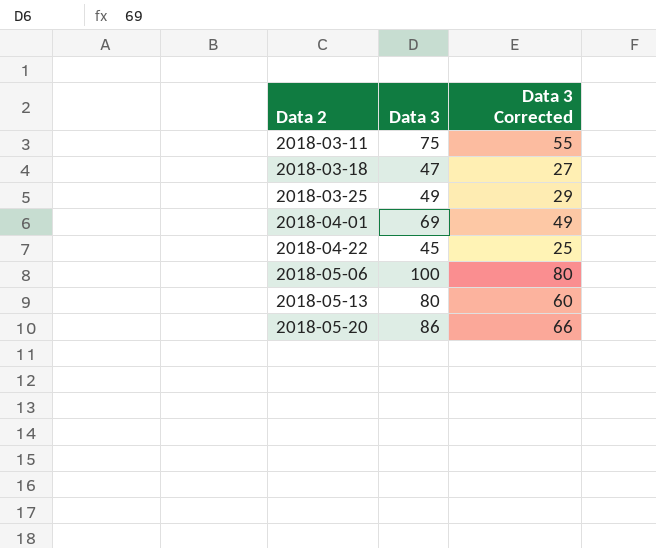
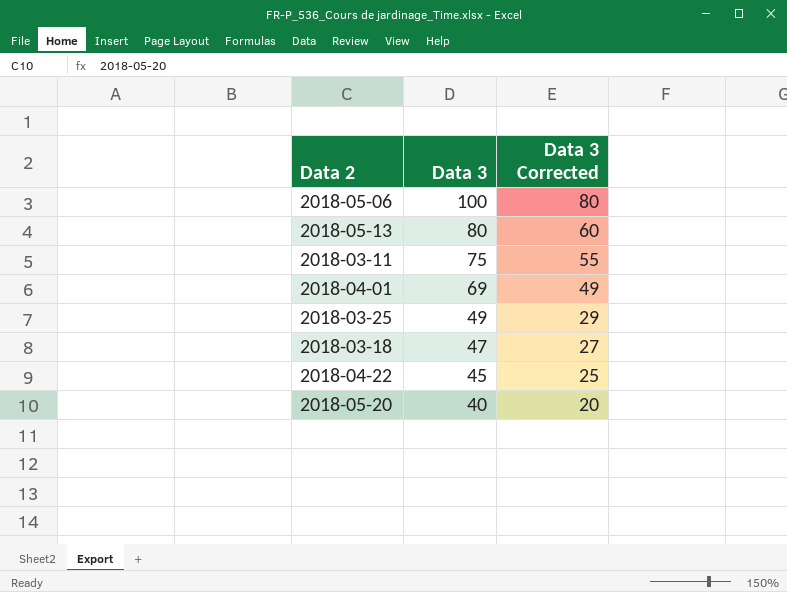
row order: Data 2 ascending -> Data 3 descending
2018-05-20 | Data 3: 86 -> 40
2018-05-20 | Data 3 Corrected: 66 -> 20

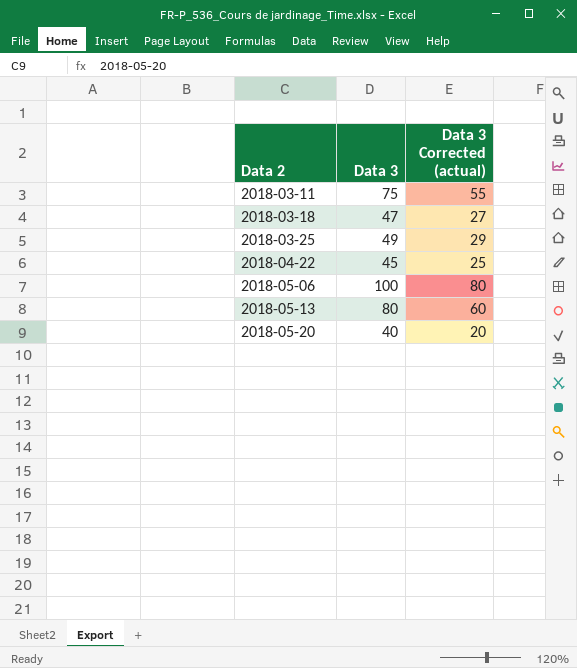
row order: Data 3 descending -> Data 2 ascending
column name: Data 3 Corrected -> Data 3 Corrected (actual)
row 2018-04-01: 69 | 49 -> none

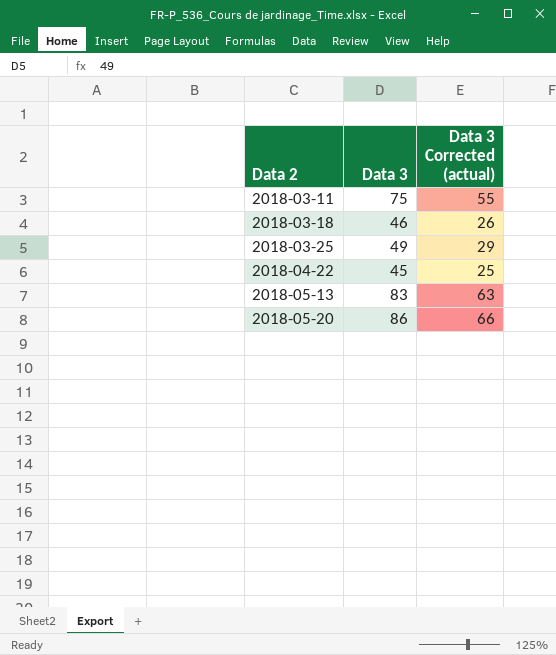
row 2018-05-06: 100 | 80 -> none
2018-03-18 | Data 3: 47 -> 46
2018-03-18 | Data 3 Corrected (actual): 27 -> 26
2018-05-13 | Data 3: 80 -> 83
2018-05-13 | Data 3 Corrected (actual): 60 -> 63
2018-05-20 | Data 3: 40 -> 86
2018-05-20 | Data 3 Corrected (actual): 20 -> 66

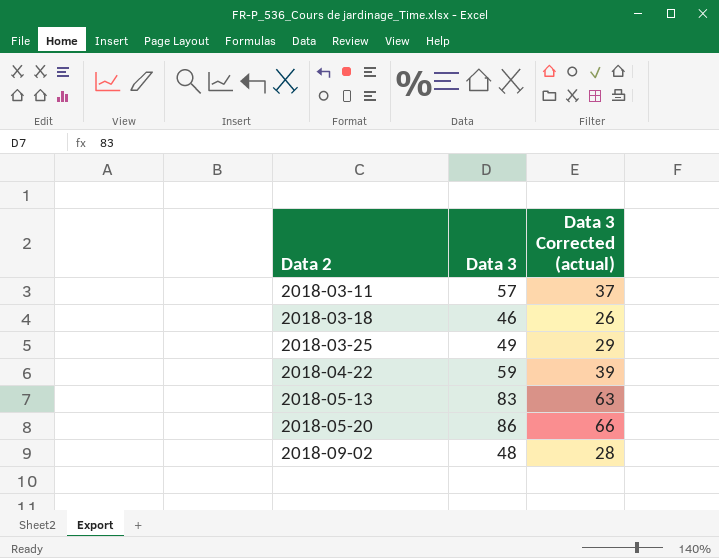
2018-03-11 | Data 3: 75 -> 57
2018-03-11 | Data 3 Corrected (actual): 55 -> 37
2018-04-22 | Data 3: 45 -> 59
2018-04-22 | Data 3 Corrected (actual): 25 -> 39
row 2018-09-02: none -> 48 | 28

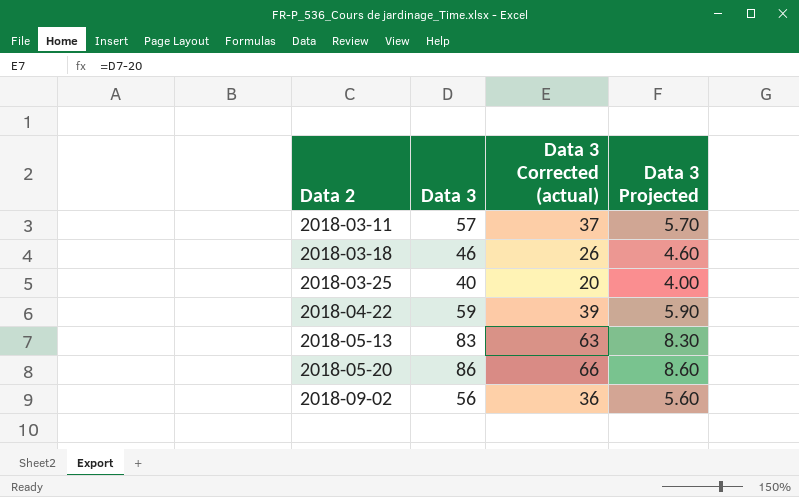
column Data 3 Projected | formula: none -> [Data 3] * 0.1
2018-03-25 | Data 3: 49 -> 40
2018-03-25 | Data 3 Corrected (actual): 29 -> 20
2018-09-02 | Data 3: 48 -> 56
2018-09-02 | Data 3 Corrected (actual): 28 -> 36

